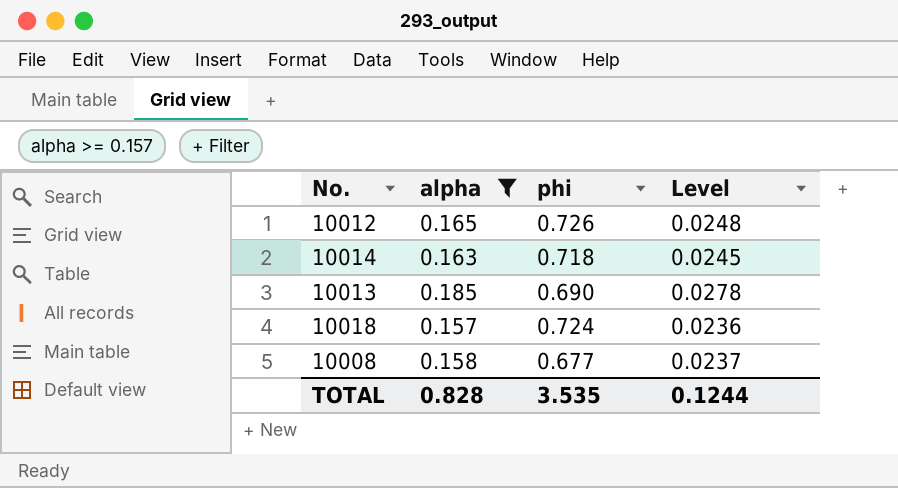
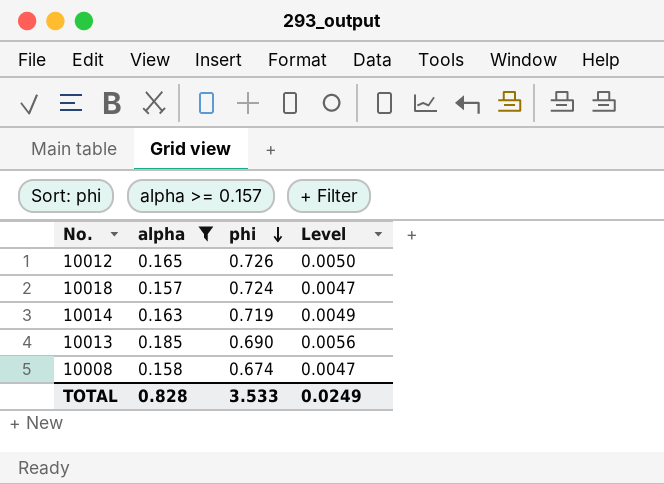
row order: none -> phi descending
column Level | formula: [alpha] * 0.15 -> [alpha] * 0.03
10014 | phi: 0.718 -> 0.719
10008 | phi: 0.677 -> 0.674
TOTAL | phi: 3.535 -> 3.533
TOTAL | Level: 0.1244 -> 0.0249

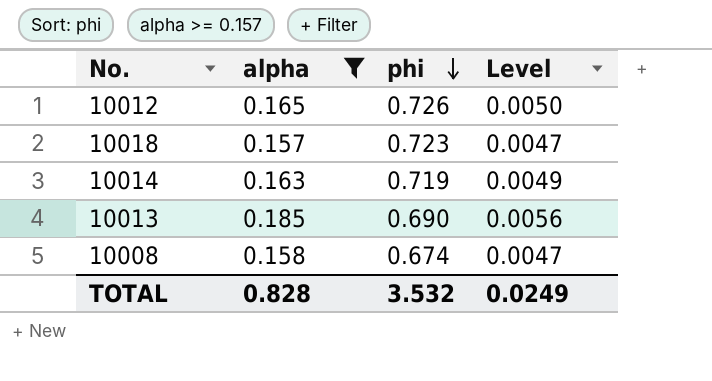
10018 | phi: 0.724 -> 0.723
TOTAL | phi: 3.533 -> 3.532

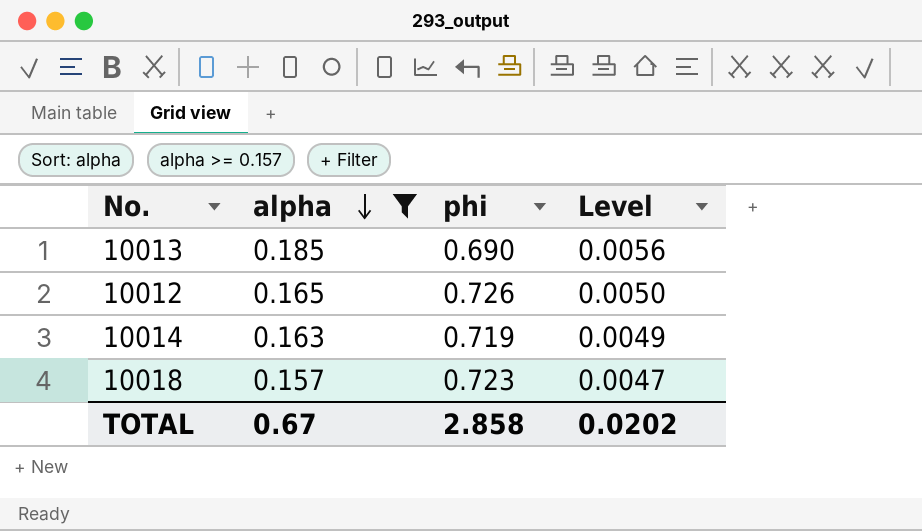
row order: phi descending -> alpha descending
row 10008: 0.158 | 0.674 | 0.0047 -> none
TOTAL | alpha: 0.828 -> 0.67
TOTAL | phi: 3.532 -> 2.858
TOTAL | Level: 0.0249 -> 0.0202

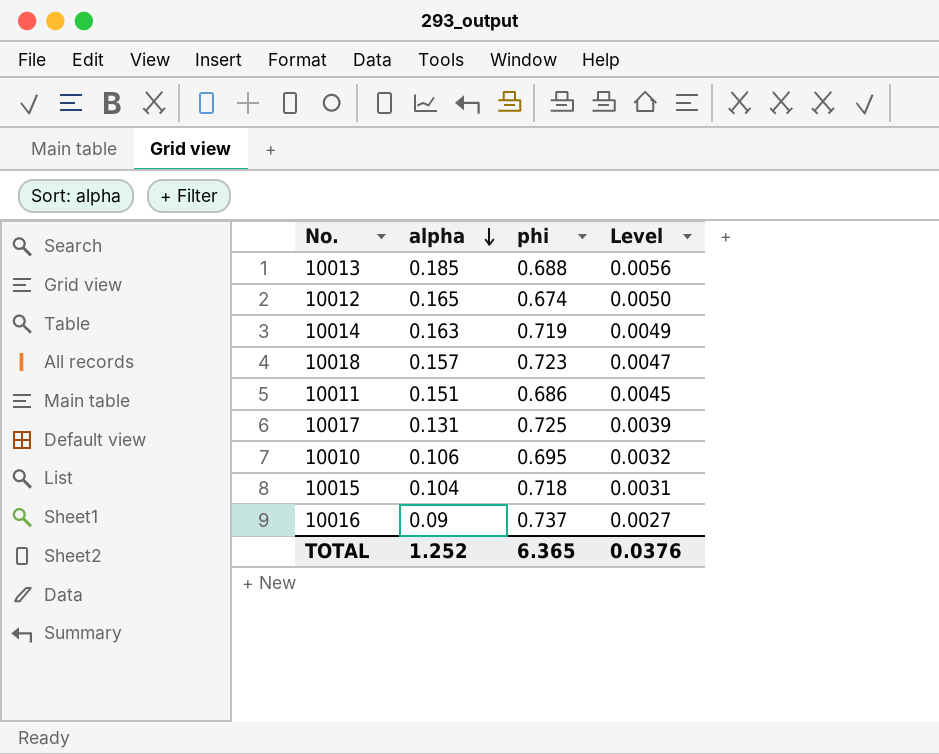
filter: alpha >= 0.157 -> none
10013 | phi: 0.690 -> 0.688
10012 | phi: 0.726 -> 0.674
TOTAL | alpha: 0.67 -> 1.252
TOTAL | phi: 2.858 -> 6.365
TOTAL | Level: 0.0202 -> 0.0376

